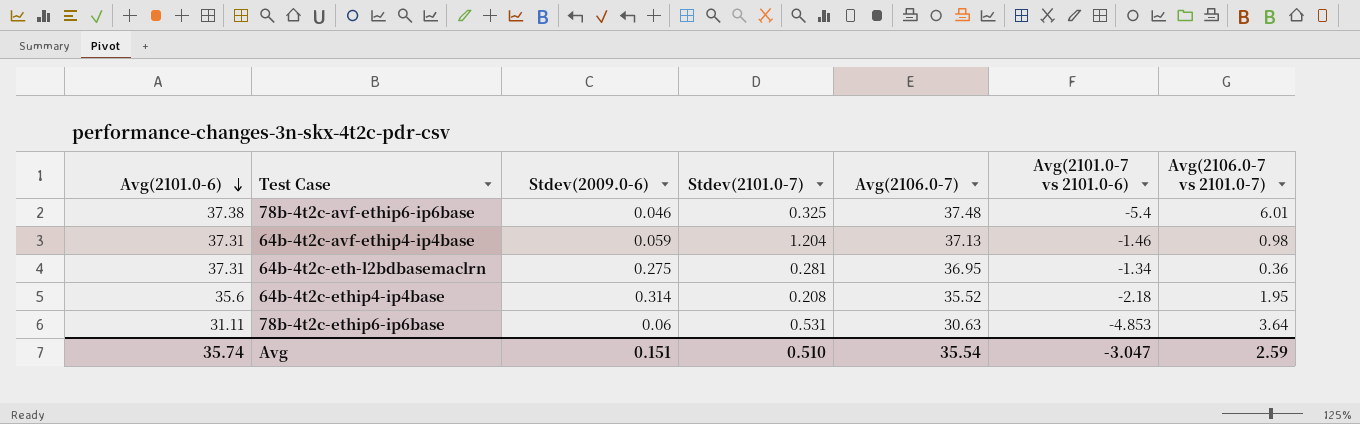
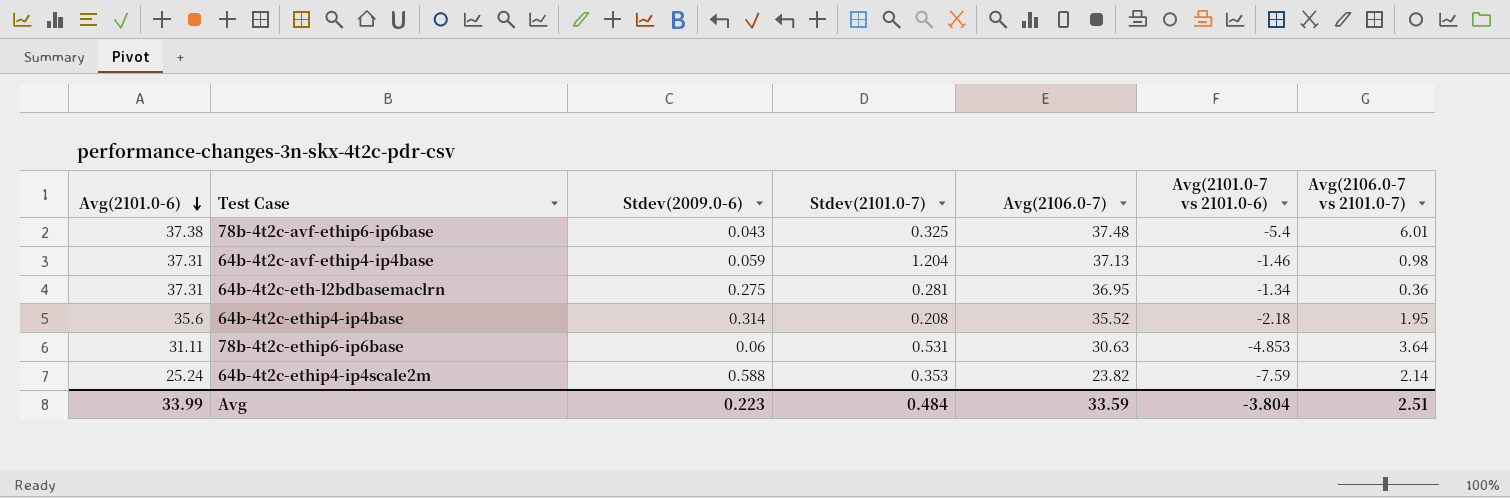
78b-4t2c-avf-ethip6-ip6base | Stdev(2009.0-6): 0.046 -> 0.043
row 64b-4t2c-ethip4-ip4scale2m: none -> 25.24 | 0.588 | 0.353 | 23.82 | -7.59 | 2.14
Avg | Avg(2101.0-6): 35.74 -> 33.99
Avg | Stdev(2009.0-6): 0.151 -> 0.223
Avg | Stdev(2101.0-7): 0.510 -> 0.484
Avg | Avg(2106.0-7): 35.54 -> 33.59
Avg | Avg(2101.0-7 vs 2101.0-6): -3.047 -> -3.804
Avg | Avg(2106.0-7 vs 2101.0-7): 2.59 -> 2.51

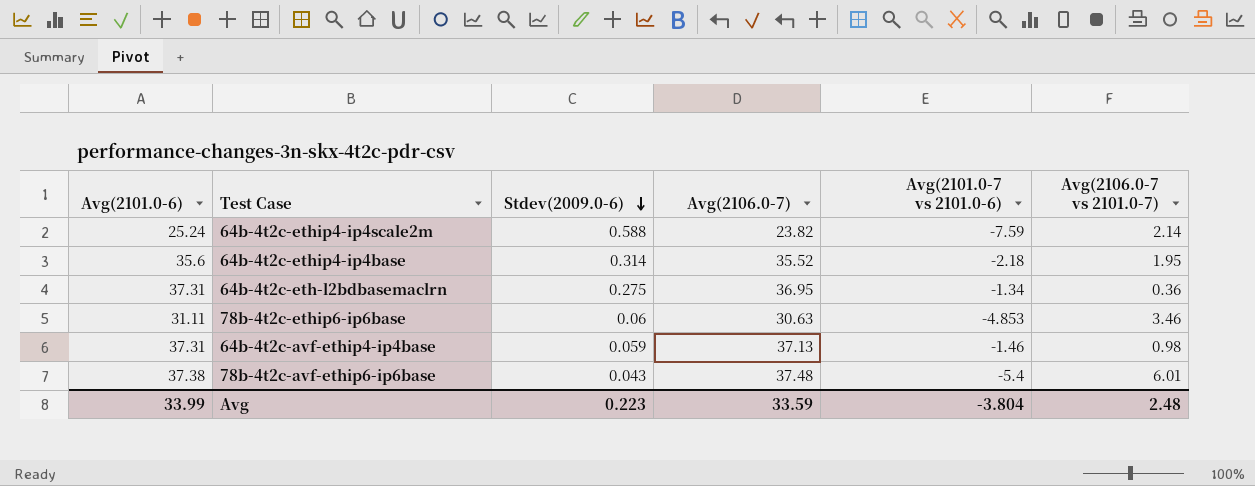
row order: Avg(2101.0-6) descending -> Stdev(2009.0-6) descending
column Stdev(2101.0-7) | position: 4 -> none
78b-4t2c-ethip6-ip6base | Avg(2106.0-7 vs 2101.0-7): 3.64 -> 3.46
Avg | Avg(2106.0-7 vs 2101.0-7): 2.51 -> 2.48

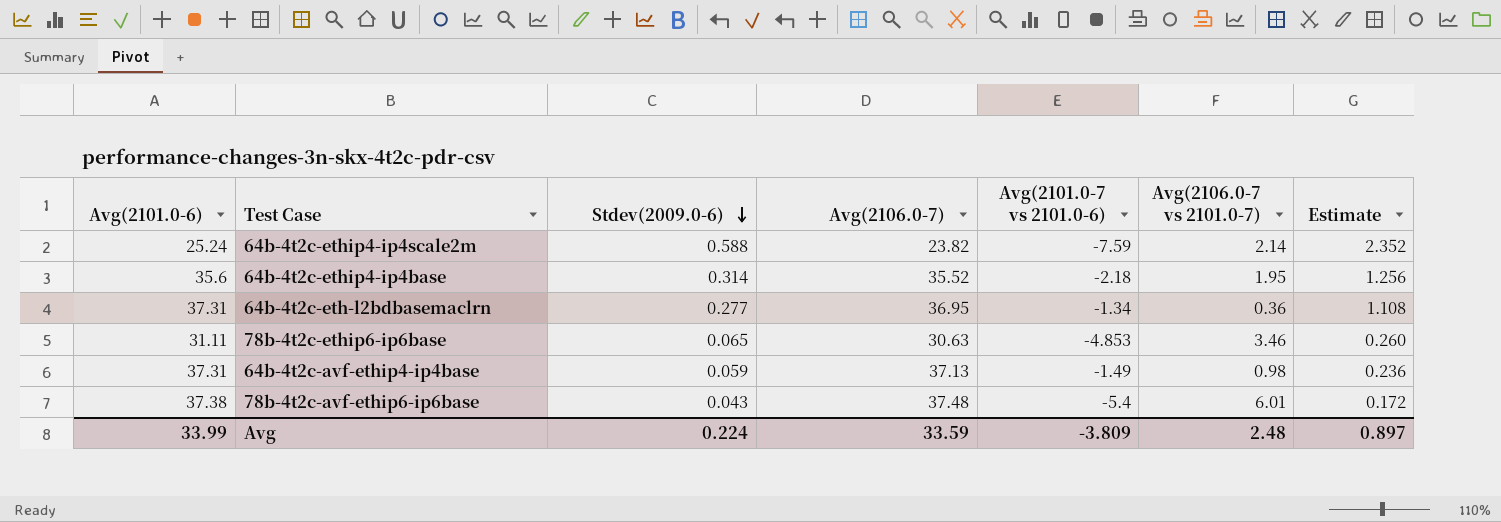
column Estimate | formula: none -> [Stdev(2009.0-6)] * 4
64b-4t2c-eth-l2bdbasemaclrn | Stdev(2009.0-6): 0.275 -> 0.277
78b-4t2c-ethip6-ip6base | Stdev(2009.0-6): 0.06 -> 0.065
64b-4t2c-avf-ethip4-ip4base | Avg(2101.0-7 vs 2101.0-6): -1.46 -> -1.49
Avg | Stdev(2009.0-6): 0.223 -> 0.224
Avg | Avg(2101.0-7 vs 2101.0-6): -3.804 -> -3.809

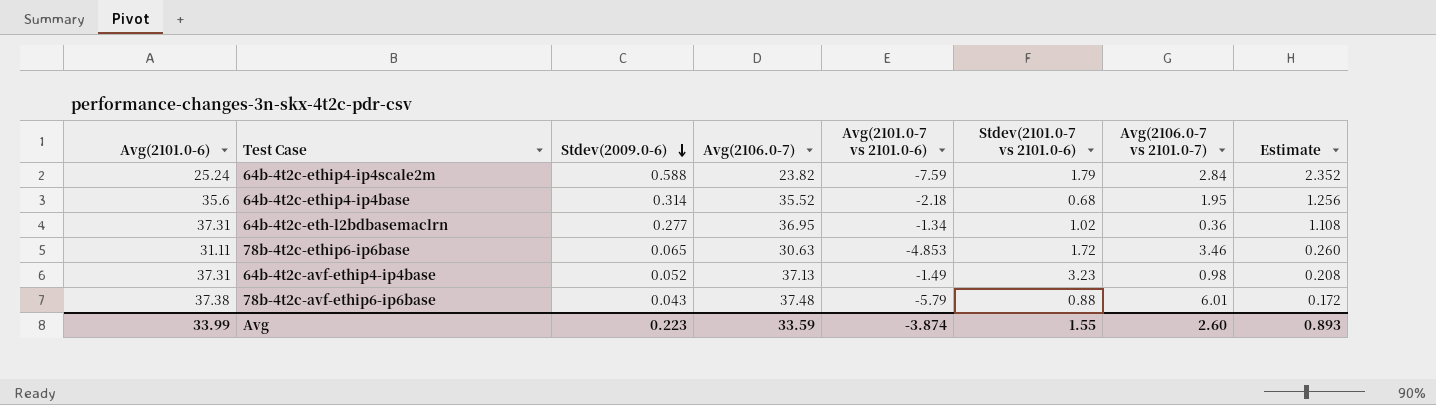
column Stdev(2101.0-7 vs 2101.0-6) | position: none -> 6
64b-4t2c-ethip4-ip4scale2m | Avg(2106.0-7 vs 2101.0-7): 2.14 -> 2.84
64b-4t2c-avf-ethip4-ip4base | Stdev(2009.0-6): 0.059 -> 0.052
64b-4t2c-avf-ethip4-ip4base | Estimate: 0.236 -> 0.208
78b-4t2c-avf-ethip6-ip6base | Avg(2101.0-7 vs 2101.0-6): -5.4 -> -5.79
Avg | Stdev(2009.0-6): 0.224 -> 0.223
Avg | Avg(2101.0-7 vs 2101.0-6): -3.809 -> -3.874
Avg | Avg(2106.0-7 vs 2101.0-7): 2.48 -> 2.60
Avg | Estimate: 0.897 -> 0.893

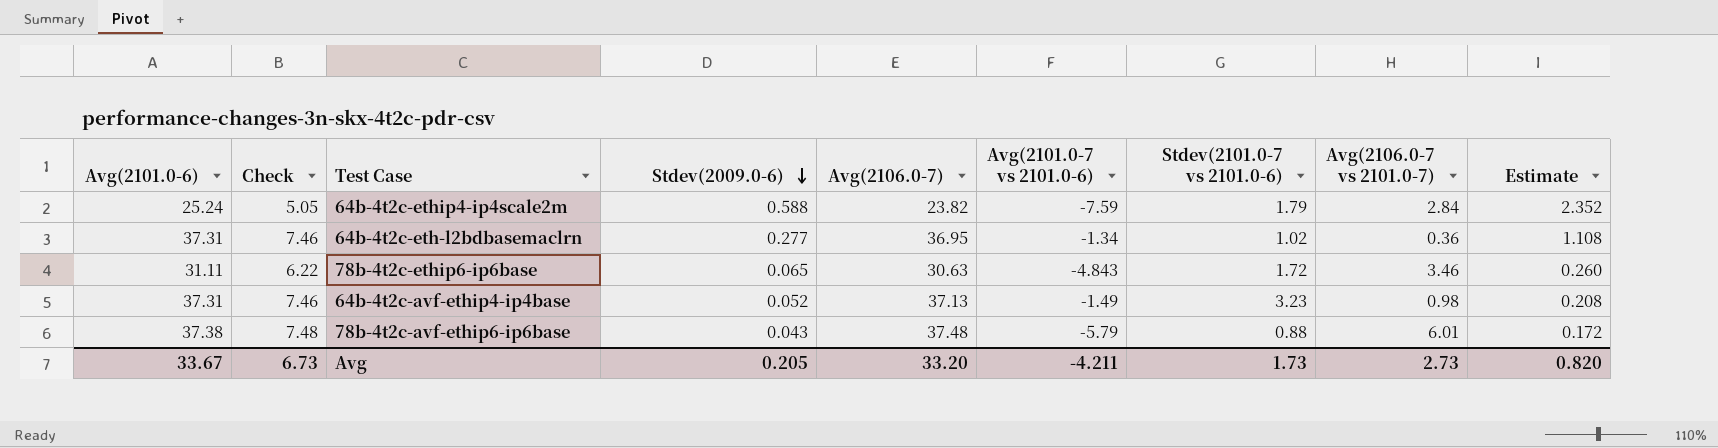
column Check | formula: none -> [Avg(2101.0-6)] * 0.2
row 64b-4t2c-ethip4-ip4base: 35.6 | 0.314 | 35.52 | -2.18 | 0.68 | 1.95 | 1.256 -> none
78b-4t2c-ethip6-ip6base | Avg(2101.0-7 vs 2101.0-6): -4.853 -> -4.843
Avg | Avg(2101.0-6): 33.99 -> 33.67
Avg | Stdev(2009.0-6): 0.223 -> 0.205
Avg | Avg(2106.0-7): 33.59 -> 33.20
Avg | Avg(2101.0-7 vs 2101.0-6): -3.874 -> -4.211
Avg | Stdev(2101.0-7 vs 2101.0-6): 1.55 -> 1.73
Avg | Avg(2106.0-7 vs 2101.0-7): 2.60 -> 2.73
Avg | Estimate: 0.893 -> 0.820

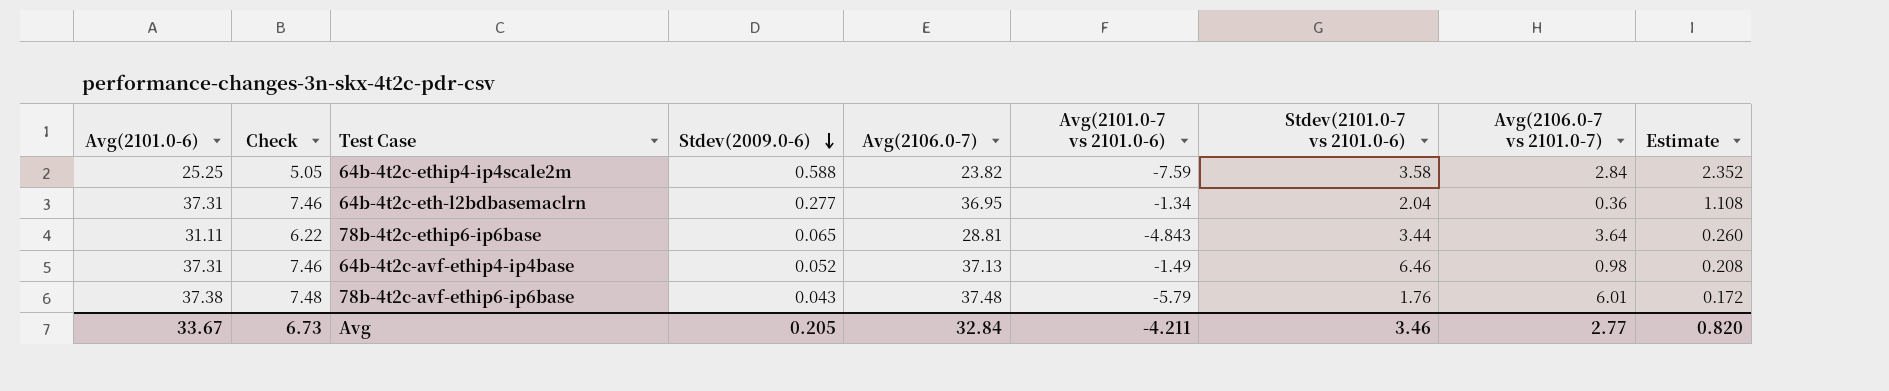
64b-4t2c-ethip4-ip4scale2m | Avg(2101.0-6): 25.24 -> 25.25
64b-4t2c-ethip4-ip4scale2m | Stdev(2101.0-7 vs 2101.0-6): 1.79 -> 3.58
64b-4t2c-eth-l2bdbasemaclrn | Stdev(2101.0-7 vs 2101.0-6): 1.02 -> 2.04
78b-4t2c-ethip6-ip6base | Avg(2106.0-7): 30.63 -> 28.81
78b-4t2c-ethip6-ip6base | Stdev(2101.0-7 vs 2101.0-6): 1.72 -> 3.44
78b-4t2c-ethip6-ip6base | Avg(2106.0-7 vs 2101.0-7): 3.46 -> 3.64
64b-4t2c-avf-ethip4-ip4base | Stdev(2101.0-7 vs 2101.0-6): 3.23 -> 6.46
78b-4t2c-avf-ethip6-ip6base | Stdev(2101.0-7 vs 2101.0-6): 0.88 -> 1.76
Avg | Avg(2106.0-7): 33.20 -> 32.84
Avg | Stdev(2101.0-7 vs 2101.0-6): 1.73 -> 3.46
Avg | Avg(2106.0-7 vs 2101.0-7): 2.73 -> 2.77

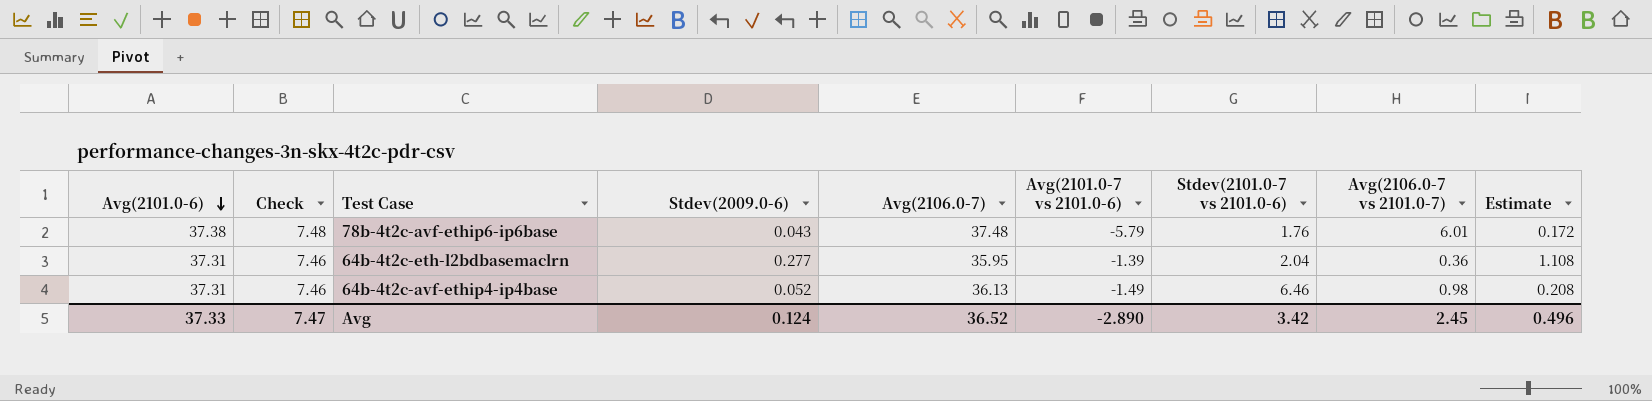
row order: Stdev(2009.0-6) descending -> Avg(2101.0-6) descending
row 64b-4t2c-ethip4-ip4scale2m: 25.25 | 5.05 | 0.588 | 23.82 | -7.59 | 3.58 | 2.84 | 2.352 -> none
row 78b-4t2c-ethip6-ip6base: 31.11 | 6.22 | 0.065 | 28.81 | -4.843 | 3.44 | 3.64 | 0.260 -> none
64b-4t2c-eth-l2bdbasemaclrn | Avg(2106.0-7): 36.95 -> 35.95
64b-4t2c-eth-l2bdbasemaclrn | Avg(2101.0-7 vs 2101.0-6): -1.34 -> -1.39
64b-4t2c-avf-ethip4-ip4base | Avg(2106.0-7): 37.13 -> 36.13
Avg | Avg(2101.0-6): 33.67 -> 37.33
Avg | Check: 6.73 -> 7.47
Avg | Stdev(2009.0-6): 0.205 -> 0.124
Avg | Avg(2106.0-7): 32.84 -> 36.52
Avg | Avg(2101.0-7 vs 2101.0-6): -4.211 -> -2.890
Avg | Stdev(2101.0-7 vs 2101.0-6): 3.46 -> 3.42
Avg | Avg(2106.0-7 vs 2101.0-7): 2.77 -> 2.45
Avg | Estimate: 0.820 -> 0.496

